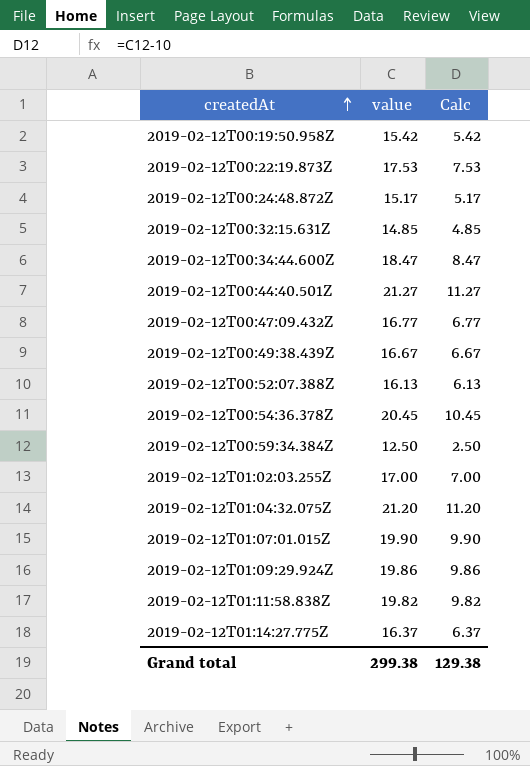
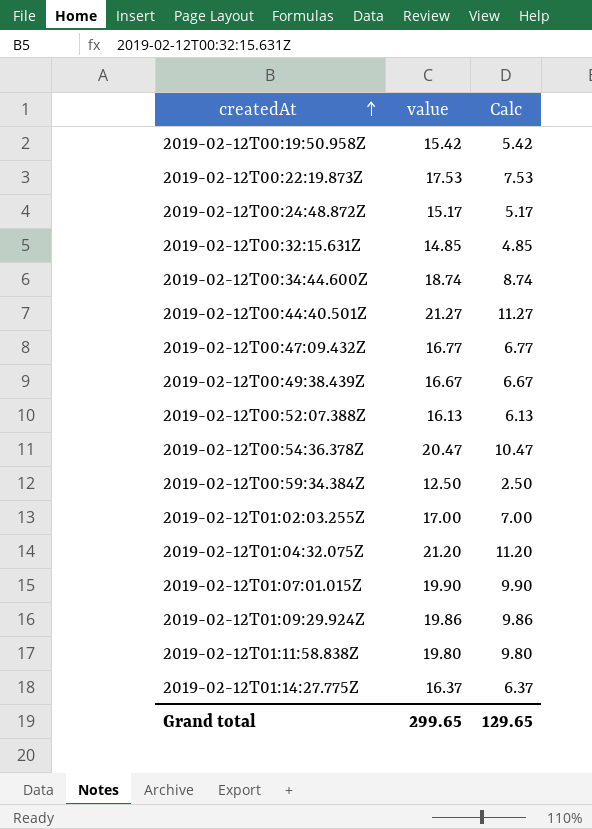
2019-02-12T00:34:44.600Z | value: 18.47 -> 18.74
2019-02-12T00:34:44.600Z | Calc: 8.47 -> 8.74
2019-02-12T00:54:36.378Z | value: 20.45 -> 20.47
2019-02-12T00:54:36.378Z | Calc: 10.45 -> 10.47
2019-02-12T01:11:58.838Z | value: 19.82 -> 19.80
2019-02-12T01:11:58.838Z | Calc: 9.82 -> 9.80
Grand total | value: 299.38 -> 299.65
Grand total | Calc: 129.38 -> 129.65

